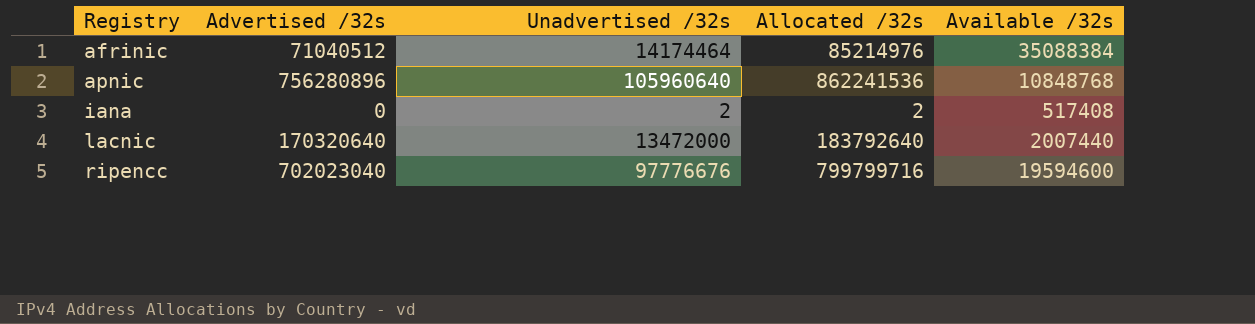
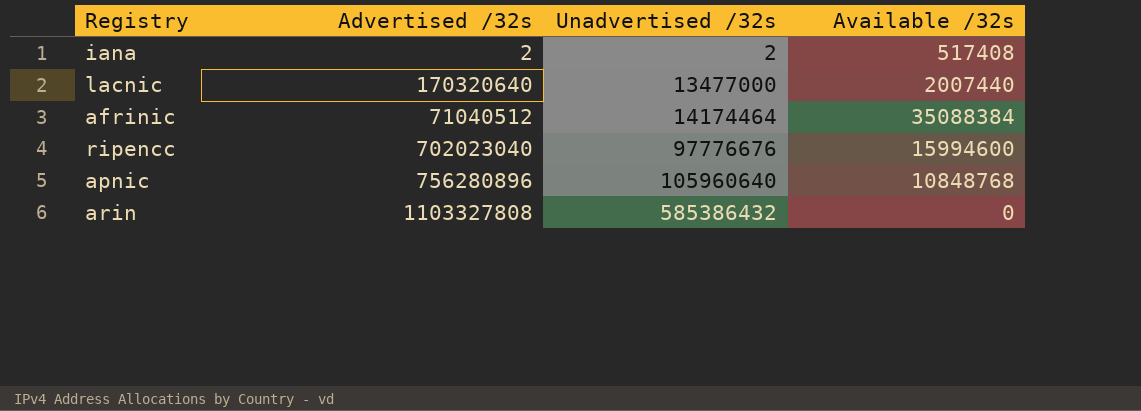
row order: Registry ascending -> Unadvertised /32s ascending
column Allocated /32s | formula: [Advertised /32s] + [Unadvertised /32s] -> none
iana | Advertised /32s: 0 -> 2
lacnic | Unadvertised /32s: 13472000 -> 13477000
ripencc | Available /32s: 19594600 -> 15994600
row arin: none -> 1103327808 | 585386432 | 0

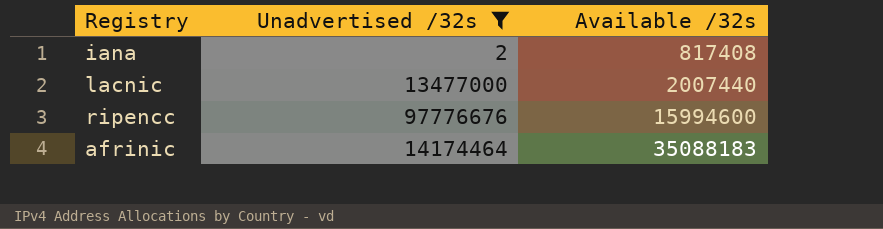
filter: none -> Unadvertised /32s <= 97776676
row order: Unadvertised /32s ascending -> Available /32s ascending
column Advertised /32s | position: 2 -> none
iana | Available /32s: 517408 -> 817408
afrinic | Available /32s: 35088384 -> 35088183

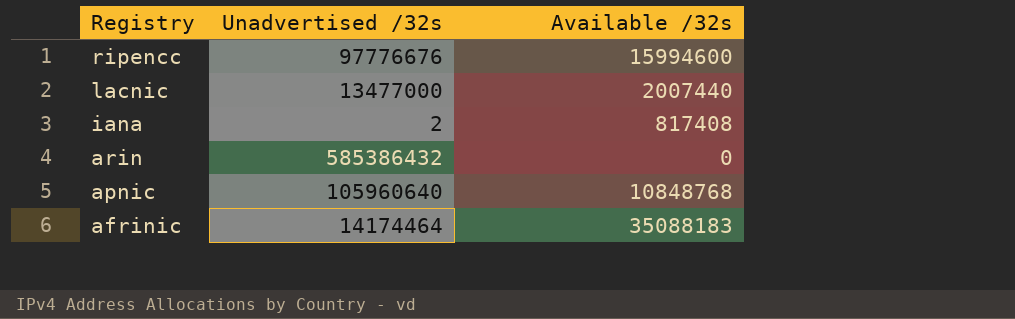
filter: Unadvertised /32s <= 97776676 -> none
row order: Available /32s ascending -> Registry descending

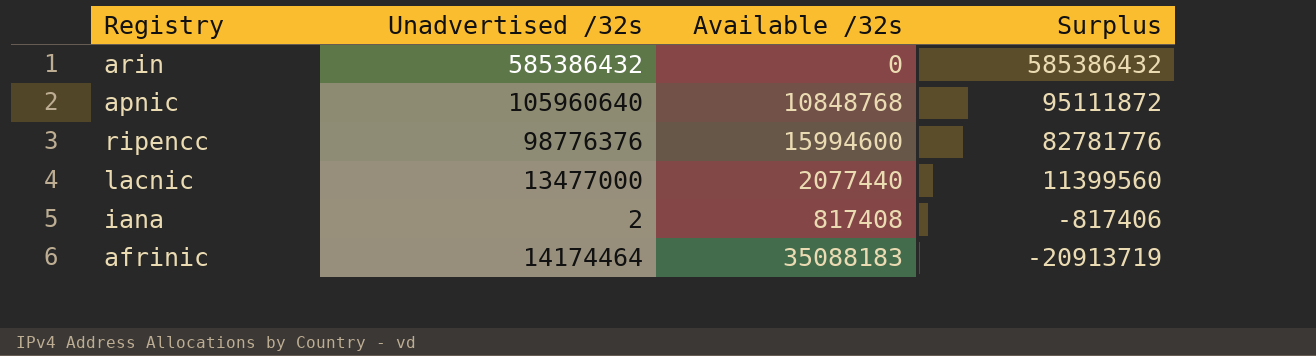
row order: Registry descending -> Surplus descending
column Surplus | formula: none -> [Unadvertised /32s] - [Available /32s]
ripencc | Unadvertised /32s: 97776676 -> 98776376
lacnic | Available /32s: 2007440 -> 2077440

